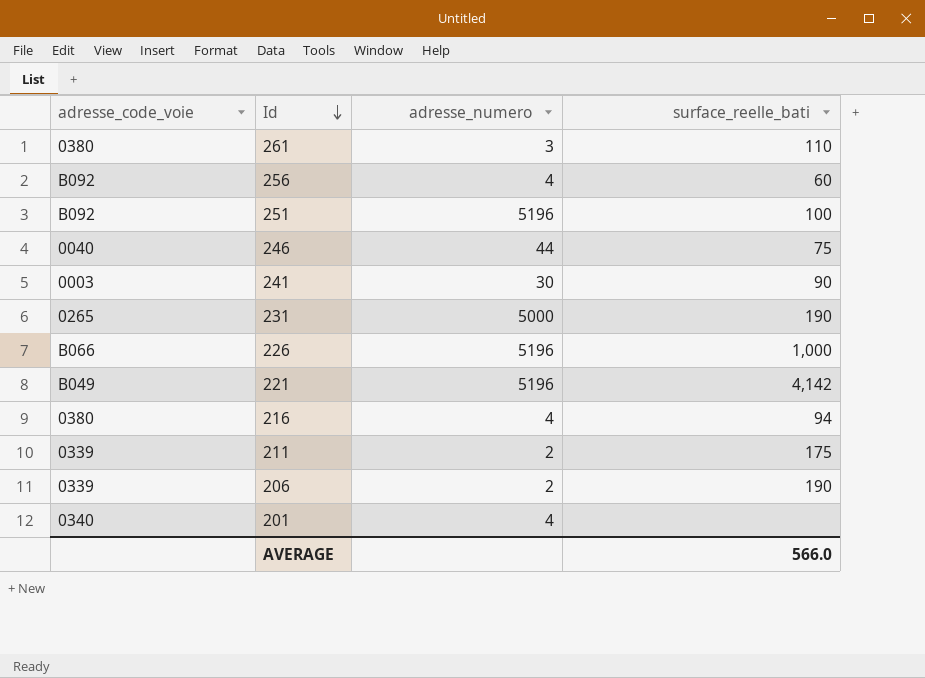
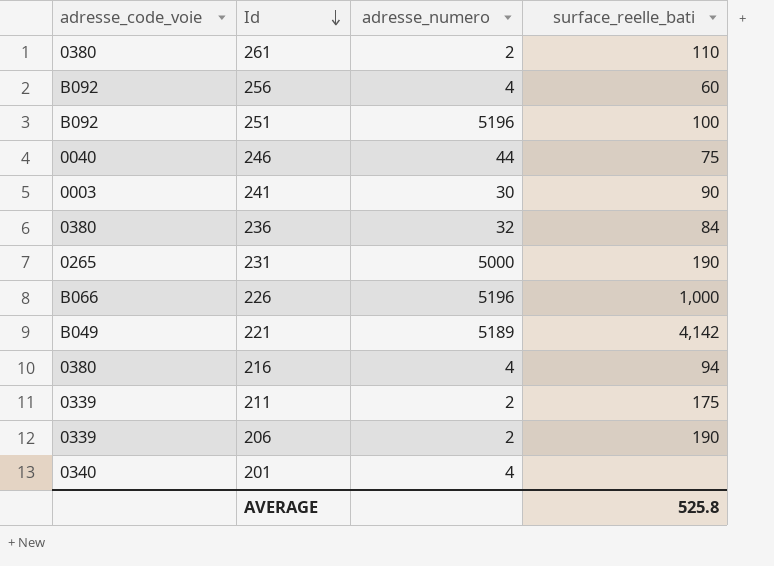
261 | adresse_numero: 3 -> 2
row 236: none -> 0380 | 32 | 84
221 | adresse_numero: 5196 -> 5189
AVERAGE | surface_reelle_bati: 566.0 -> 525.8

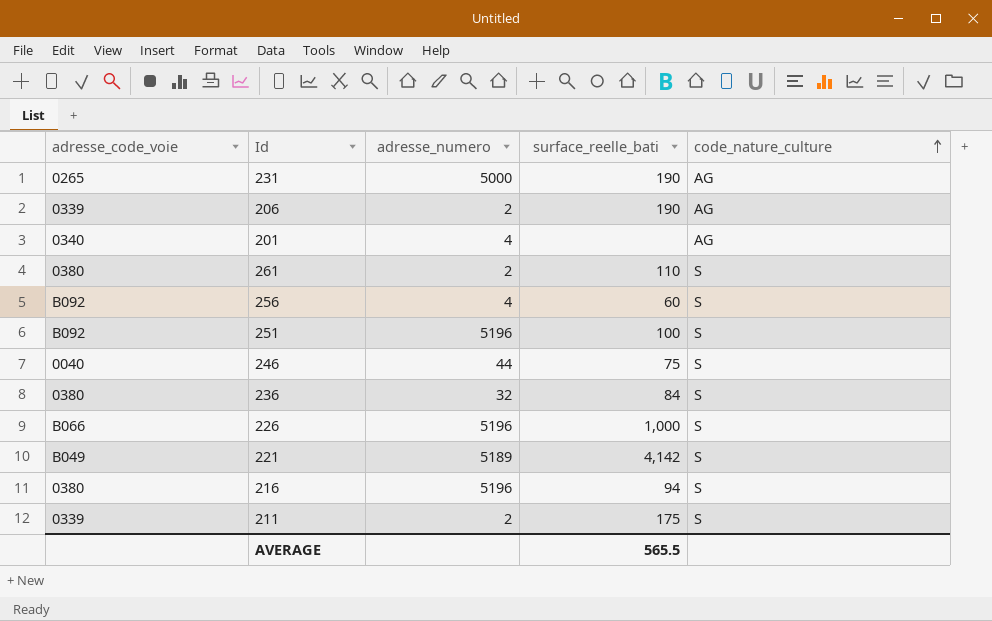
row order: Id descending -> code_nature_culture ascending
column code_nature_culture | position: none -> 5
row 241: 0003 | 30 | 90 -> none
216 | adresse_numero: 4 -> 5196
AVERAGE | surface_reelle_bati: 525.8 -> 565.5

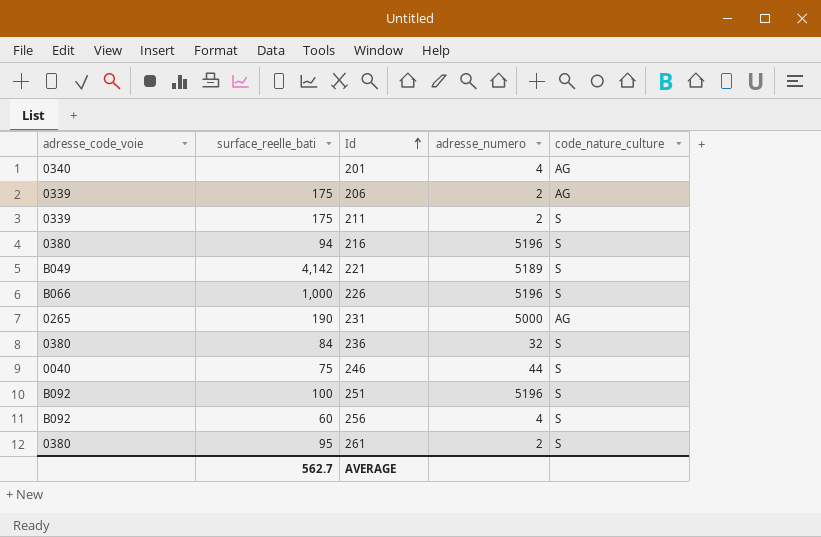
row order: code_nature_culture ascending -> Id ascending
column surface_reelle_bati | position: 4 -> 2
206 | surface_reelle_bati: 190 -> 175
261 | surface_reelle_bati: 110 -> 95
AVERAGE | surface_reelle_bati: 565.5 -> 562.7

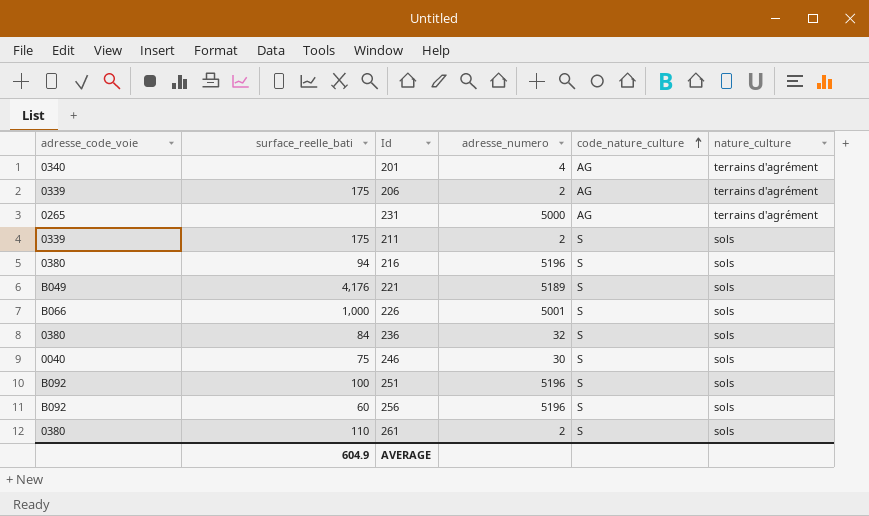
row order: Id ascending -> code_nature_culture ascending
column nature_culture | position: none -> 6
231 | surface_reelle_bati: 190 -> none
221 | surface_reelle_bati: 4,142 -> 4,176
226 | adresse_numero: 5196 -> 5001
246 | adresse_numero: 44 -> 30
256 | adresse_numero: 4 -> 5196
261 | surface_reelle_bati: 95 -> 110
AVERAGE | surface_reelle_bati: 562.7 -> 604.9

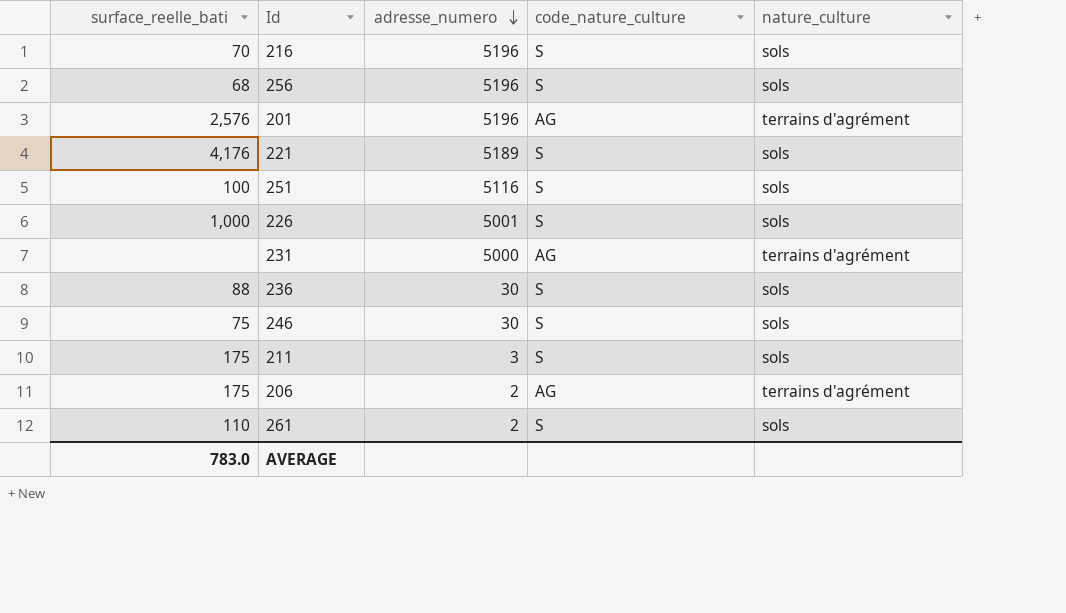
row order: code_nature_culture ascending -> adresse_numero descending
column adresse_code_voie | position: 1 -> none
216 | surface_reelle_bati: 94 -> 70
256 | surface_reelle_bati: 60 -> 68
201 | surface_reelle_bati: none -> 2,576
201 | adresse_numero: 4 -> 5196
251 | adresse_numero: 5196 -> 5116
236 | surface_reelle_bati: 84 -> 88
236 | adresse_numero: 32 -> 30
211 | adresse_numero: 2 -> 3
AVERAGE | surface_reelle_bati: 604.9 -> 783.0

